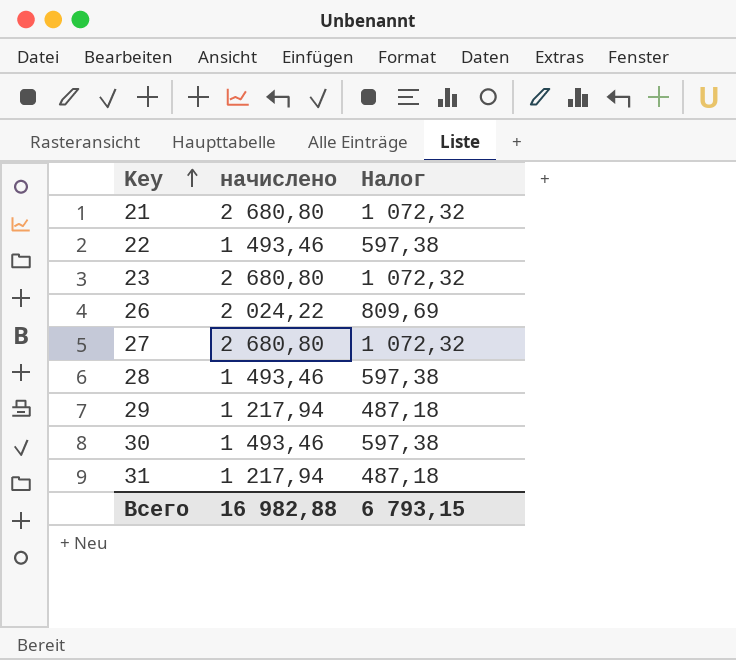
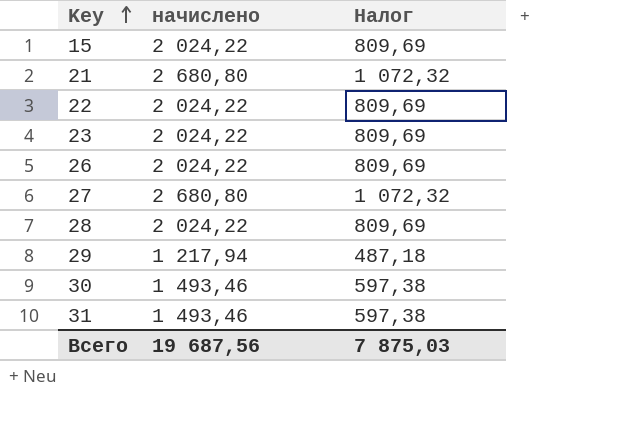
row 15: none -> 2 024,22 | 809,69
22 | начислено: 1 493,46 -> 2 024,22
22 | Налог: 597,38 -> 809,69
23 | начислено: 2 680,80 -> 2 024,22
23 | Налог: 1 072,32 -> 809,69
28 | начислено: 1 493,46 -> 2 024,22
28 | Налог: 597,38 -> 809,69
31 | начислено: 1 217,94 -> 1 493,46
31 | Налог: 487,18 -> 597,38
Всего | начислено: 16 982,88 -> 19 687,56
Всего | Налог: 6 793,15 -> 7 875,03

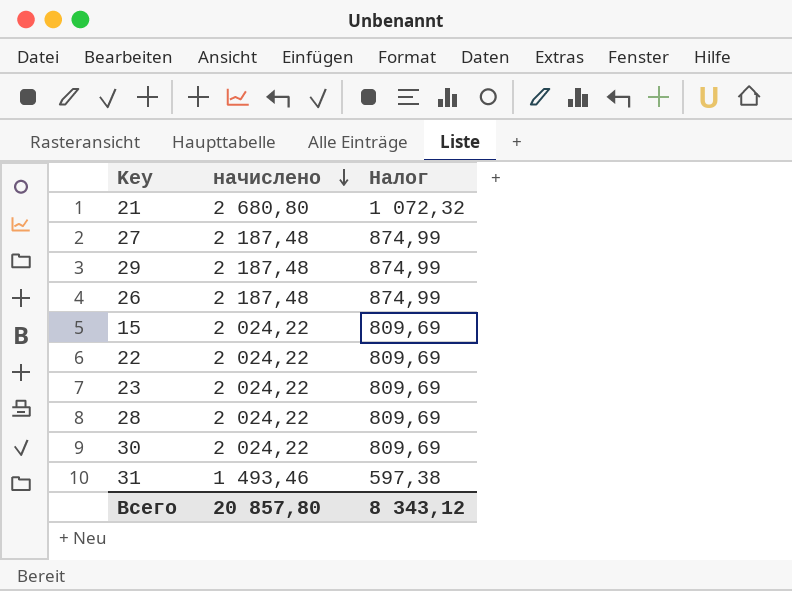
row order: Key ascending -> начислено descending
27 | начислено: 2 680,80 -> 2 187,48
27 | Налог: 1 072,32 -> 874,99
29 | начислено: 1 217,94 -> 2 187,48
29 | Налог: 487,18 -> 874,99
26 | начислено: 2 024,22 -> 2 187,48
26 | Налог: 809,69 -> 874,99
30 | начислено: 1 493,46 -> 2 024,22
30 | Налог: 597,38 -> 809,69
Всего | начислено: 19 687,56 -> 20 857,80
Всего | Налог: 7 875,03 -> 8 343,12

